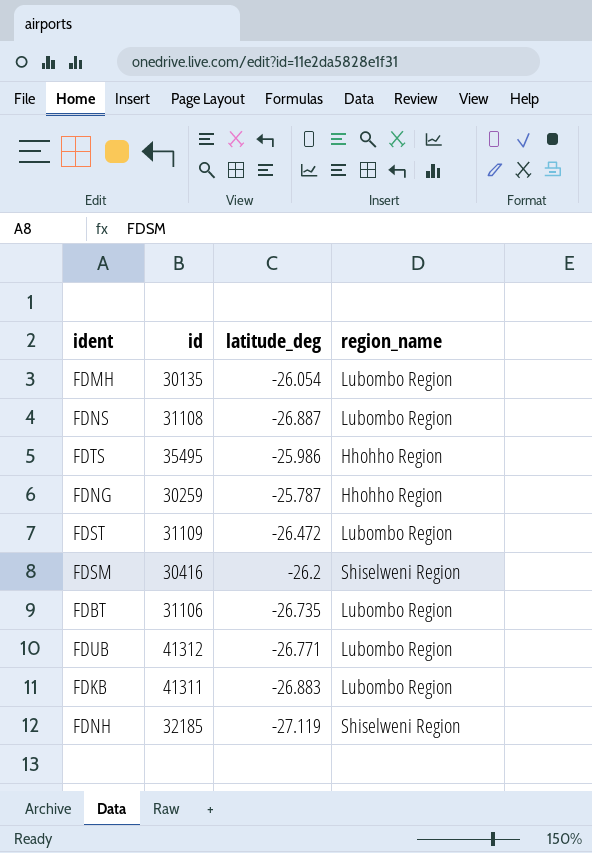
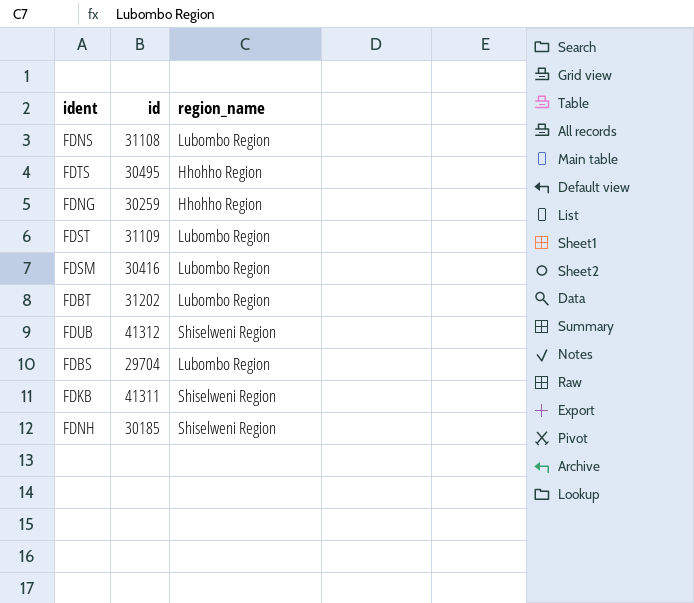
column latitude_deg | position: 3 -> none
row FDMH: 30135 | -26.054 | Lubombo Region -> none
FDTS | id: 35495 -> 30495
FDSM | region_name: Shiselweni Region -> Lubombo Region
FDBT | id: 31106 -> 31202
FDUB | region_name: Lubombo Region -> Shiselweni Region
row FDBS: none -> 29704 | Lubombo Region
FDKB | region_name: Lubombo Region -> Shiselweni Region
FDNH | id: 32185 -> 30185

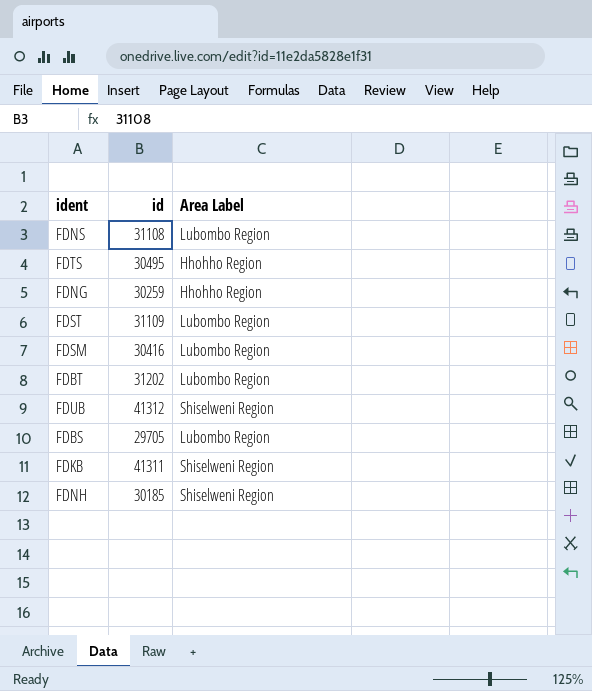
column name: region_name -> Area Label
FDBS | id: 29704 -> 29705

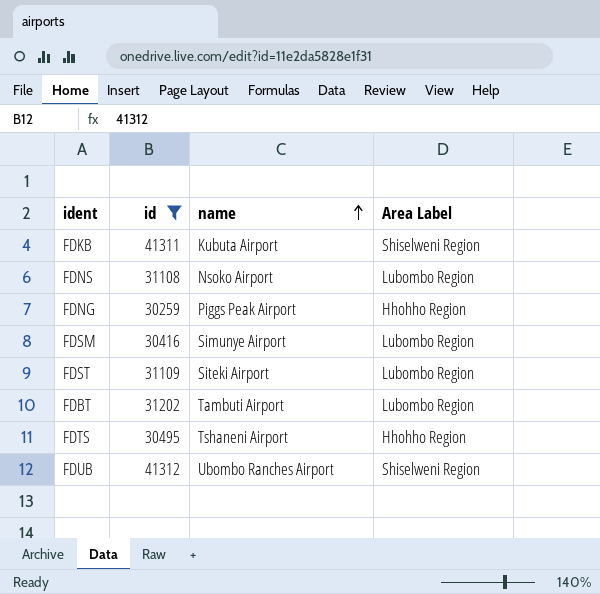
filter: none -> id >= 30259
row order: none -> name ascending
column name | position: none -> 3

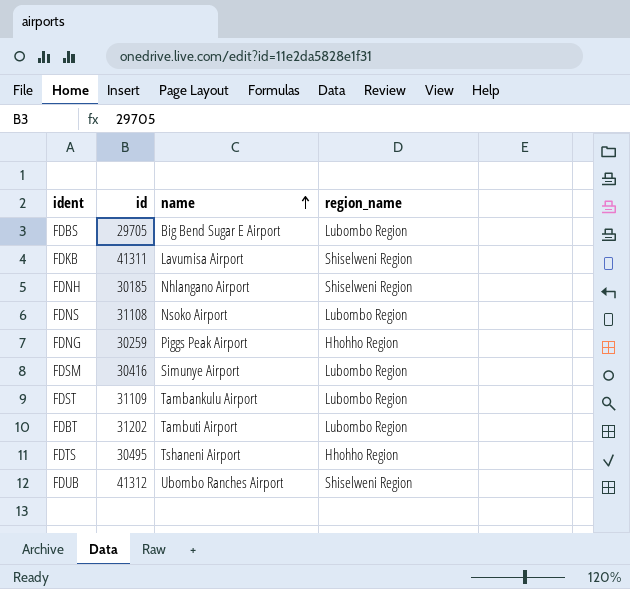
filter: id >= 30259 -> none
column name: Area Label -> region_name
FDKB | name: Kubuta Airport -> Lavumisa Airport
FDST | name: Siteki Airport -> Tambankulu Airport

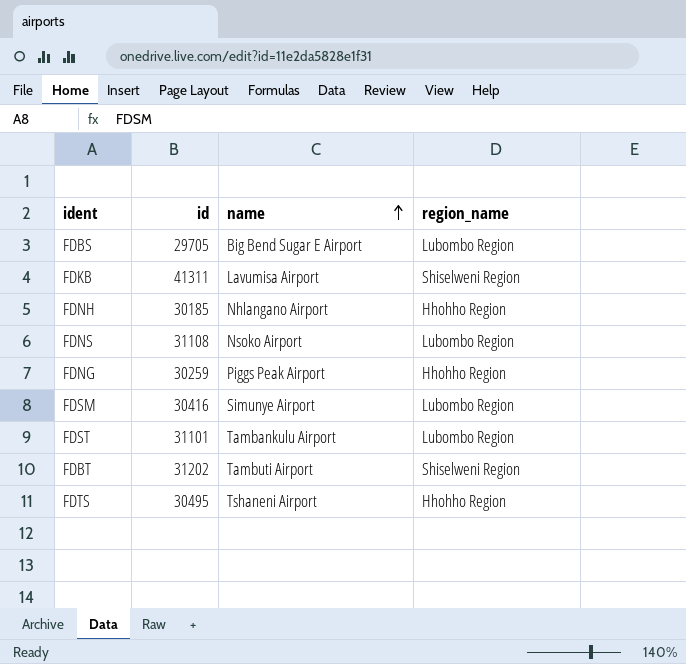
row FDUB: 41312 | Ubombo Ranches Airport | Shiselweni Region -> none
FDNH | region_name: Shiselweni Region -> Hhohho Region
FDST | id: 31109 -> 31101
FDBT | region_name: Lubombo Region -> Shiselweni Region

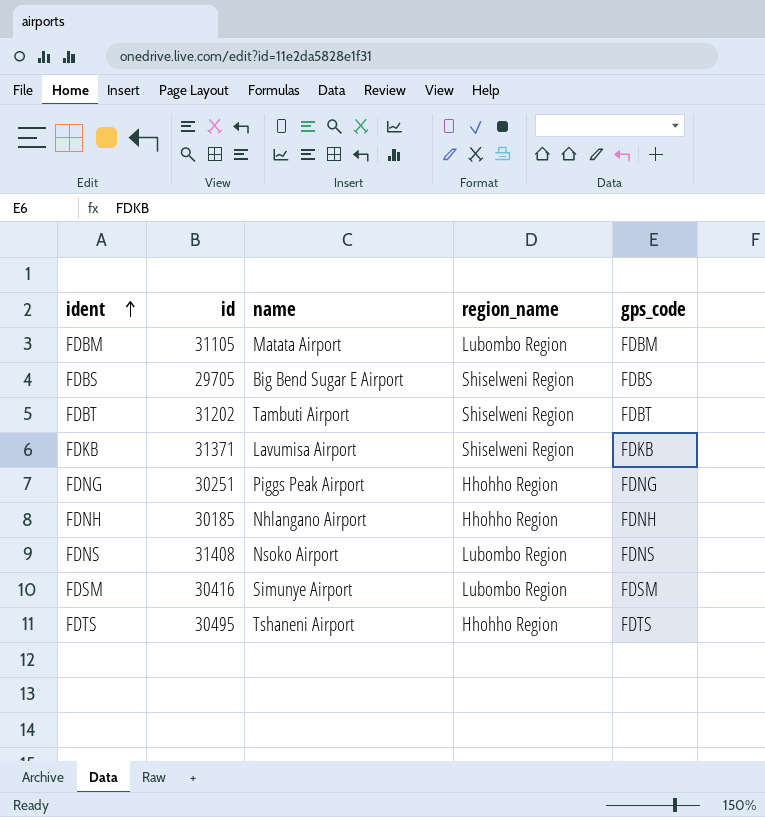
row order: name ascending -> ident ascending
column gps_code | position: none -> 5
row FDST: 31101 | Tambankulu Airport | Lubombo Region -> none
row FDBM: none -> 31105 | Matata Airport | Lubombo Region | FDBM
FDBS | region_name: Lubombo Region -> Shiselweni Region
FDKB | id: 41311 -> 31371
FDNG | id: 30259 -> 30251
FDNS | id: 31108 -> 31408

